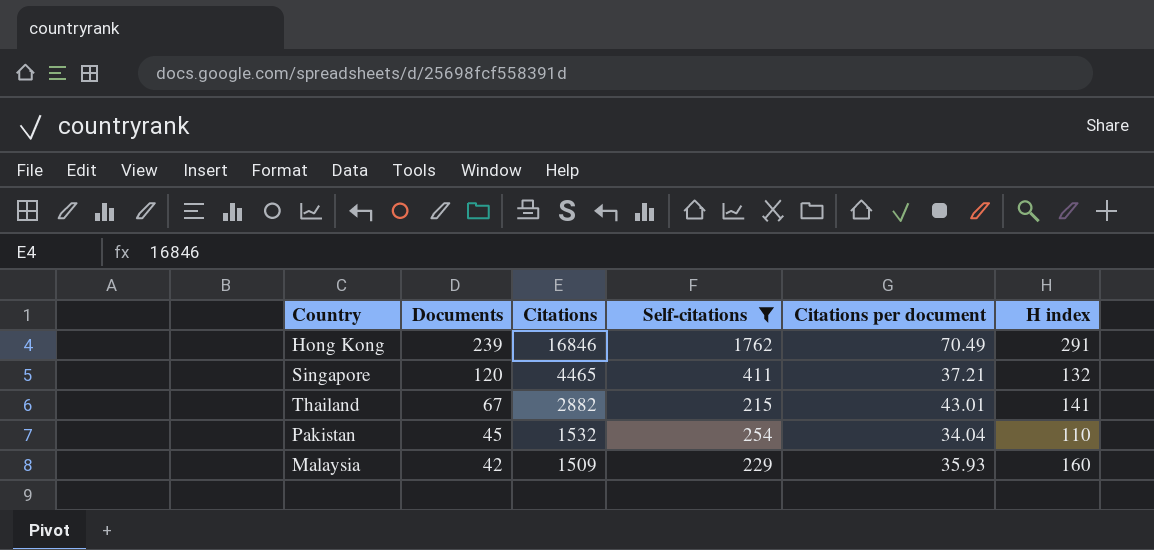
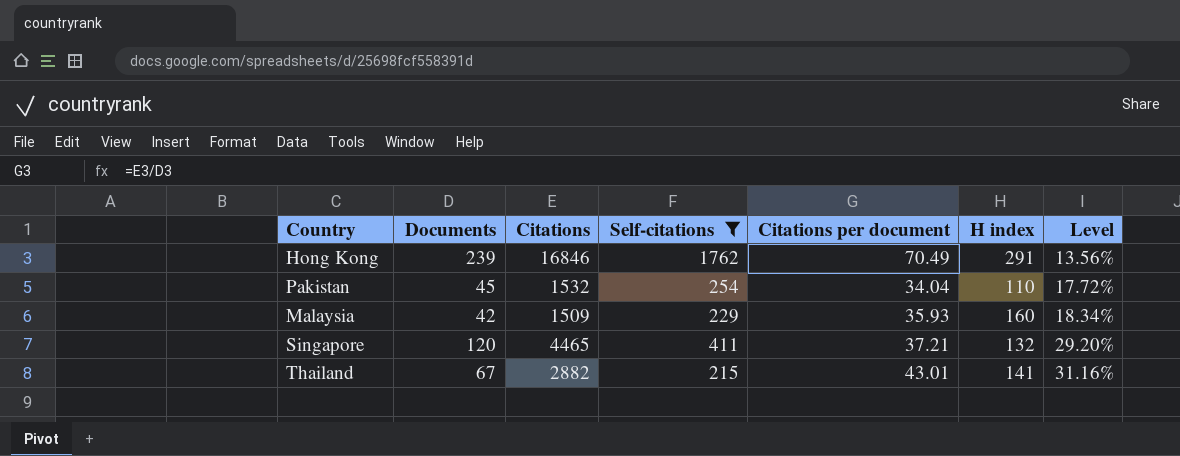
row order: Documents descending -> Level ascending
column Level | formula: none -> [Documents] / [Self-citations]

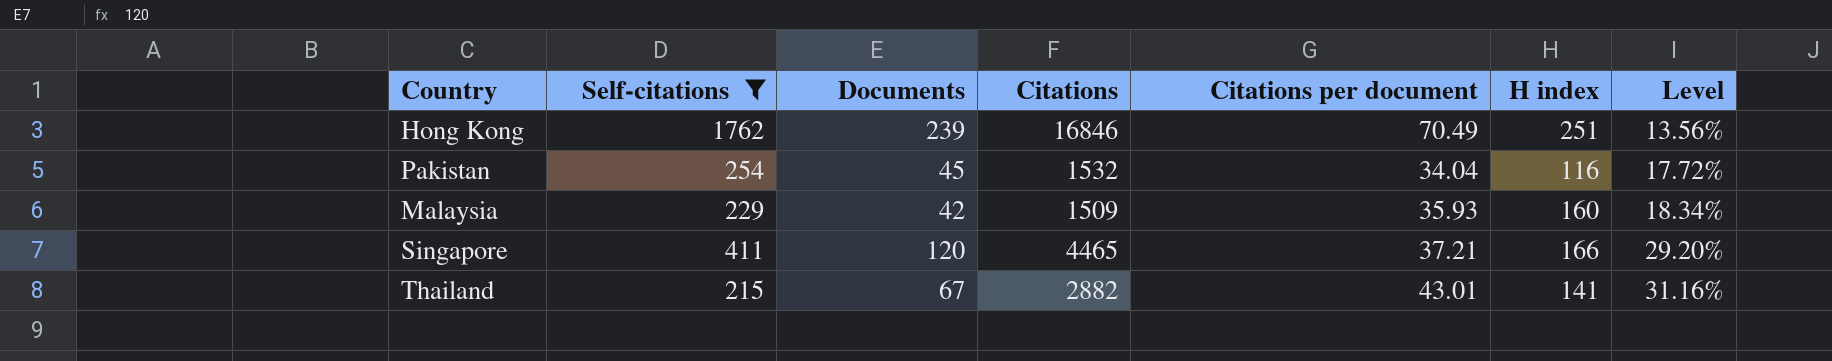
column Self-citations | position: 4 -> 2
Hong Kong | H index: 291 -> 251
Pakistan | H index: 110 -> 116
Singapore | H index: 132 -> 166

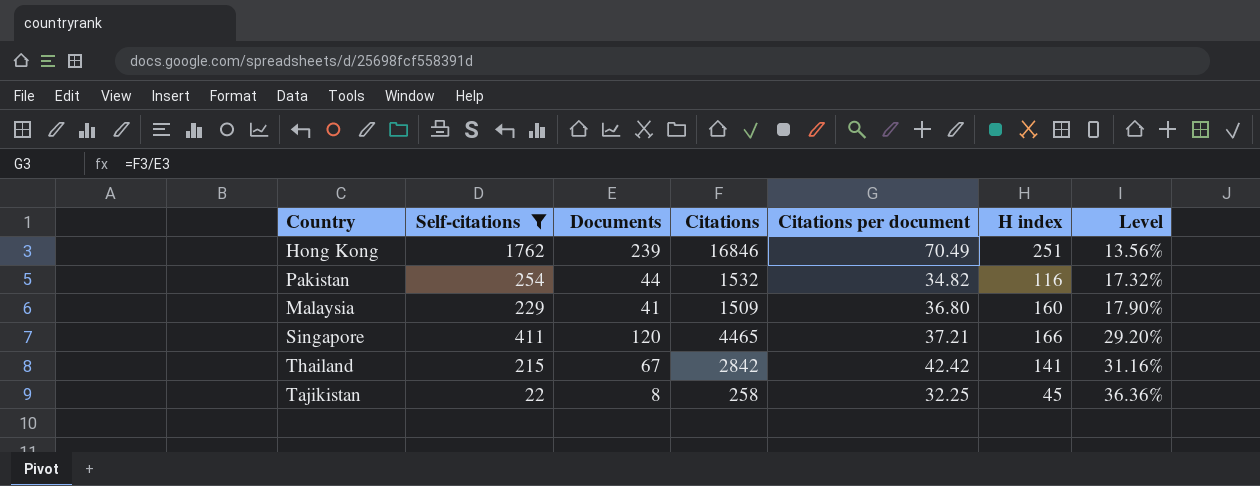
Pakistan | Documents: 45 -> 44
Pakistan | Citations per document: 34.04 -> 34.82
Pakistan | Level: 17.72% -> 17.32%
Malaysia | Documents: 42 -> 41
Malaysia | Citations per document: 35.93 -> 36.80
Malaysia | Level: 18.34% -> 17.90%
Thailand | Citations: 2882 -> 2842
Thailand | Citations per document: 43.01 -> 42.42
row Tajikistan: none -> 22 | 8 | 258 | 32.25 | 45 | 36.36%

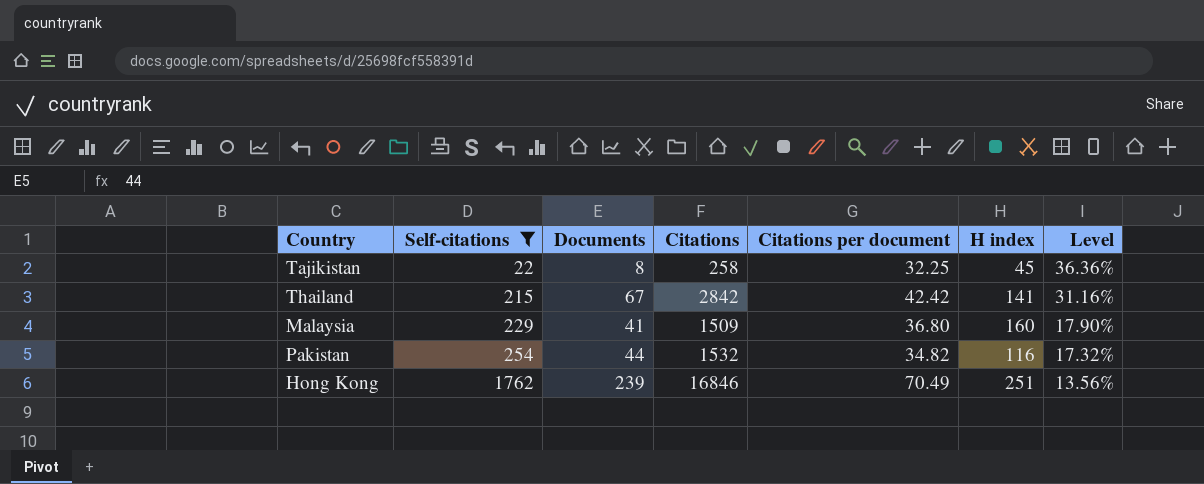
row order: Level ascending -> Self-citations ascending
row Singapore: 411 | 120 | 4465 | 37.21 | 166 | 29.20% -> none

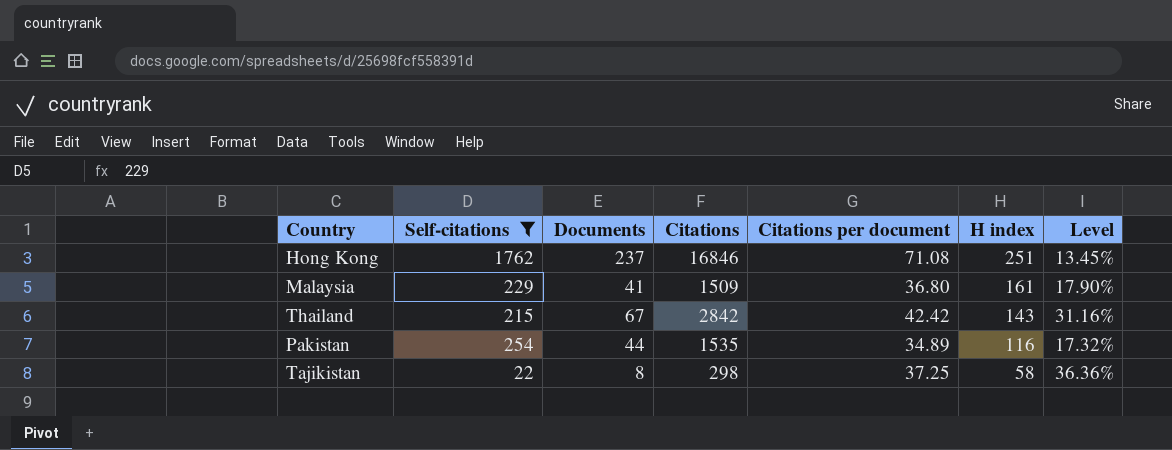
row order: Self-citations ascending -> H index descending
Hong Kong | Documents: 239 -> 237
Hong Kong | Citations per document: 70.49 -> 71.08
Hong Kong | Level: 13.56% -> 13.45%
Malaysia | H index: 160 -> 161
Thailand | H index: 141 -> 143
Pakistan | Citations: 1532 -> 1535
Pakistan | Citations per document: 34.82 -> 34.89
Tajikistan | Citations: 258 -> 298
Tajikistan | Citations per document: 32.25 -> 37.25
Tajikistan | H index: 45 -> 58

